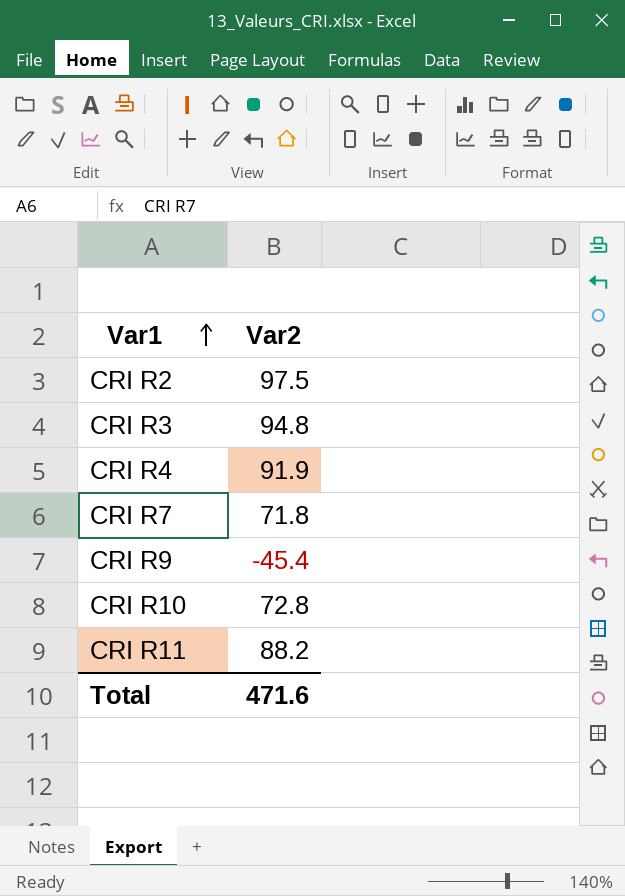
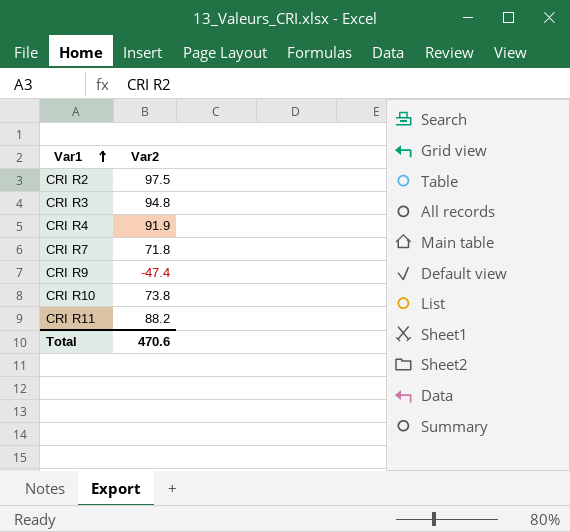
CRI R9 | Var2: -45.4 -> -47.4
CRI R10 | Var2: 72.8 -> 73.8
Total | Var2: 471.6 -> 470.6

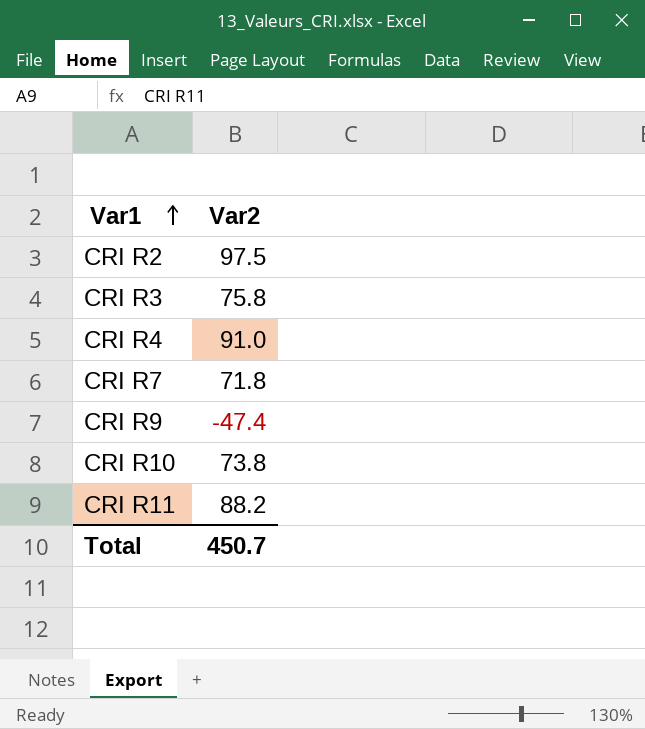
CRI R3 | Var2: 94.8 -> 75.8
CRI R4 | Var2: 91.9 -> 91.0
Total | Var2: 470.6 -> 450.7

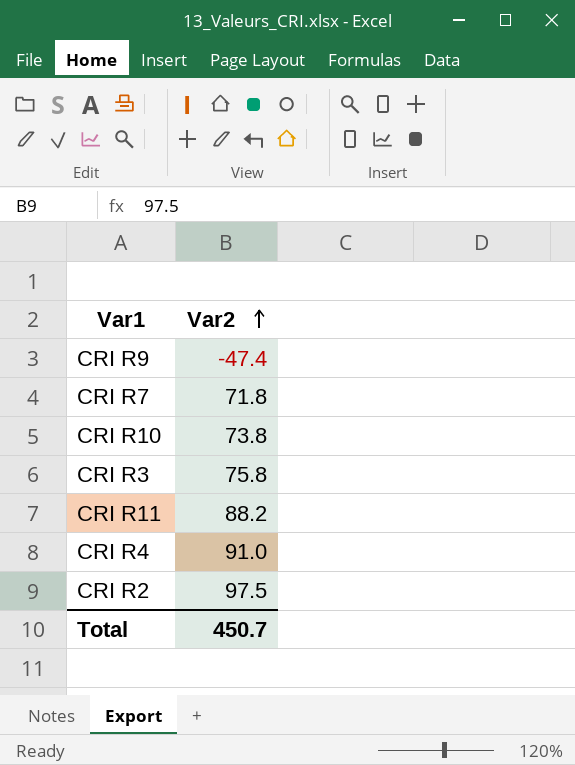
row order: Var1 ascending -> Var2 ascending

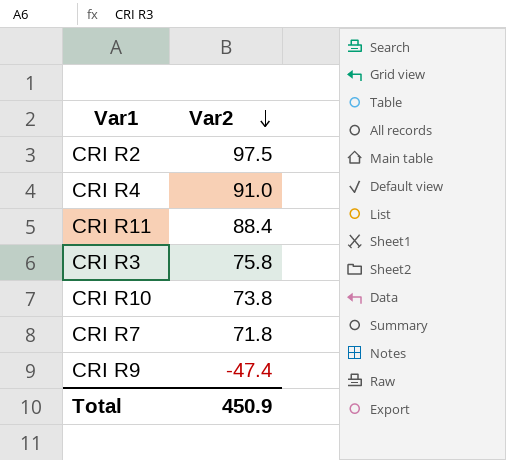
row order: Var2 ascending -> Var2 descending
CRI R11 | Var2: 88.2 -> 88.4
Total | Var2: 450.7 -> 450.9

